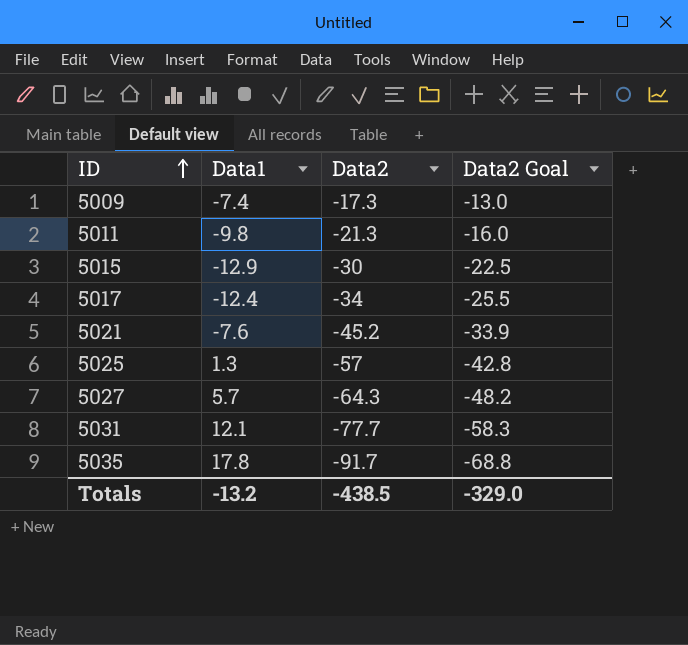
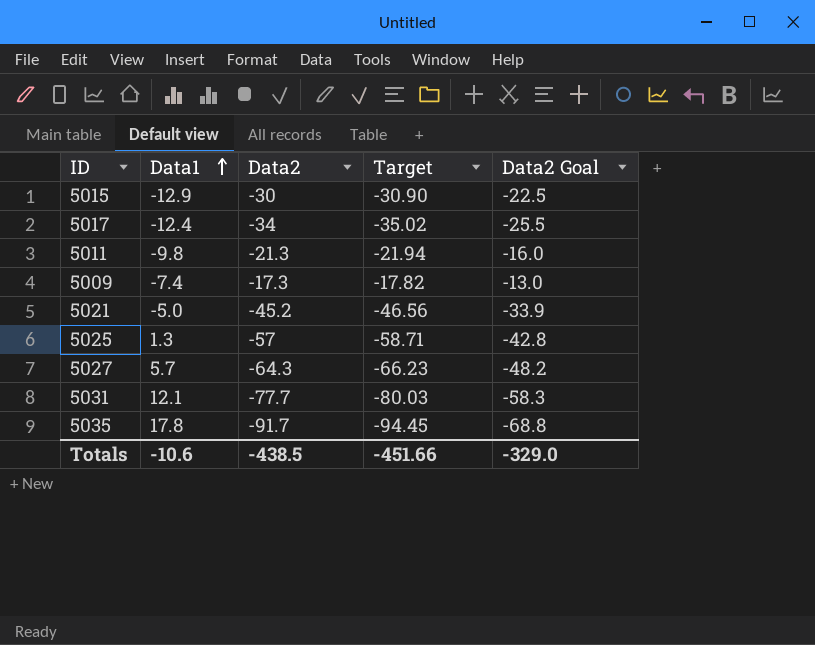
row order: ID ascending -> Data1 ascending
column Target | formula: none -> [Data2] * 1.03
5021 | Data1: -7.6 -> -5.0
Totals | Data1: -13.2 -> -10.6

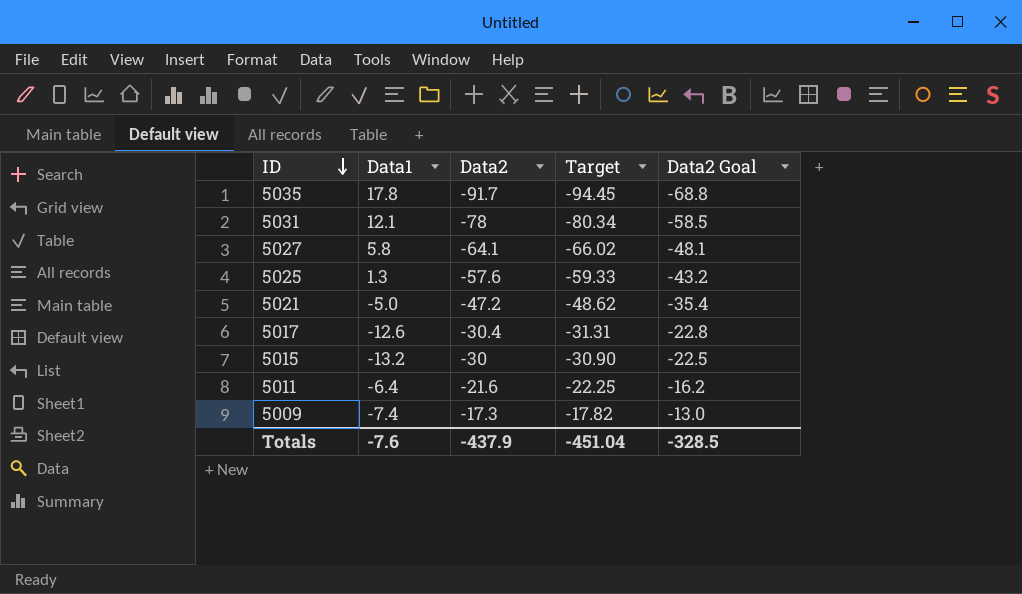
row order: Data1 ascending -> ID descending
5031 | Data2: -77.7 -> -78
5031 | Target: -80.03 -> -80.34
5031 | Data2 Goal: -58.3 -> -58.5
5027 | Data1: 5.7 -> 5.8
5027 | Data2: -64.3 -> -64.1
5027 | Target: -66.23 -> -66.02
5027 | Data2 Goal: -48.2 -> -48.1
5025 | Data2: -57 -> -57.6
5025 | Target: -58.71 -> -59.33
5025 | Data2 Goal: -42.8 -> -43.2
5021 | Data2: -45.2 -> -47.2
5021 | Target: -46.56 -> -48.62
5021 | Data2 Goal: -33.9 -> -35.4
5017 | Data1: -12.4 -> -12.6
5017 | Data2: -34 -> -30.4
5017 | Target: -35.02 -> -31.31
5017 | Data2 Goal: -25.5 -> -22.8
5015 | Data1: -12.9 -> -13.2
5011 | Data1: -9.8 -> -6.4
5011 | Data2: -21.3 -> -21.6
5011 | Target: -21.94 -> -22.25
5011 | Data2 Goal: -16.0 -> -16.2
Totals | Data1: -10.6 -> -7.6
Totals | Data2: -438.5 -> -437.9
Totals | Target: -451.66 -> -451.04
Totals | Data2 Goal: -329.0 -> -328.5

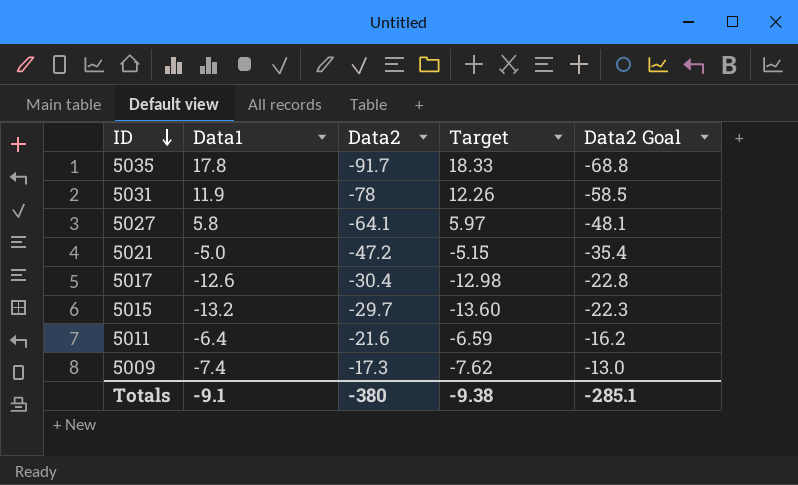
column Target | formula: [Data2] * 1.03 -> [Data1] * 1.03
row 5025: 1.3 | -57.6 | -59.33 | -43.2 -> none
5031 | Data1: 12.1 -> 11.9
5015 | Data2: -30 -> -29.7
5015 | Data2 Goal: -22.5 -> -22.3
Totals | Data1: -7.6 -> -9.1
Totals | Data2: -437.9 -> -380
Totals | Target: -451.04 -> -9.38
Totals | Data2 Goal: -328.5 -> -285.1

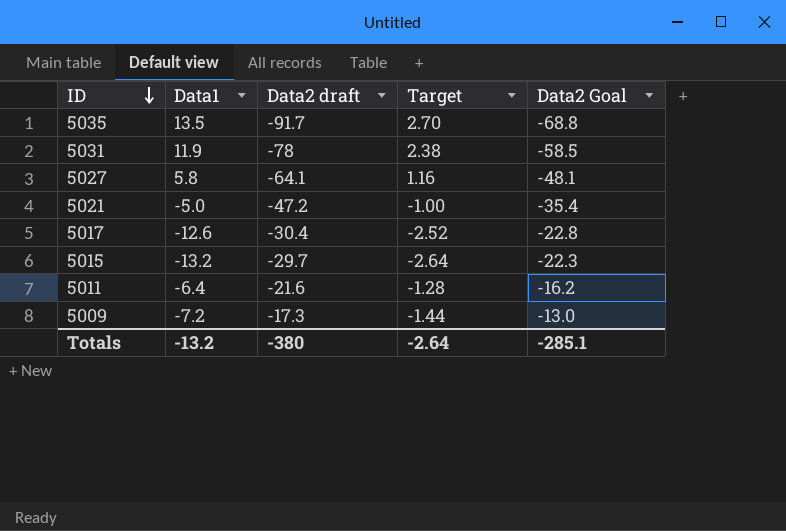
column name: Data2 -> Data2 draft
column Target | formula: [Data1] * 1.03 -> [Data1] * 0.2
5035 | Data1: 17.8 -> 13.5
5009 | Data1: -7.4 -> -7.2
Totals | Data1: -9.1 -> -13.2
Totals | Target: -9.38 -> -2.64

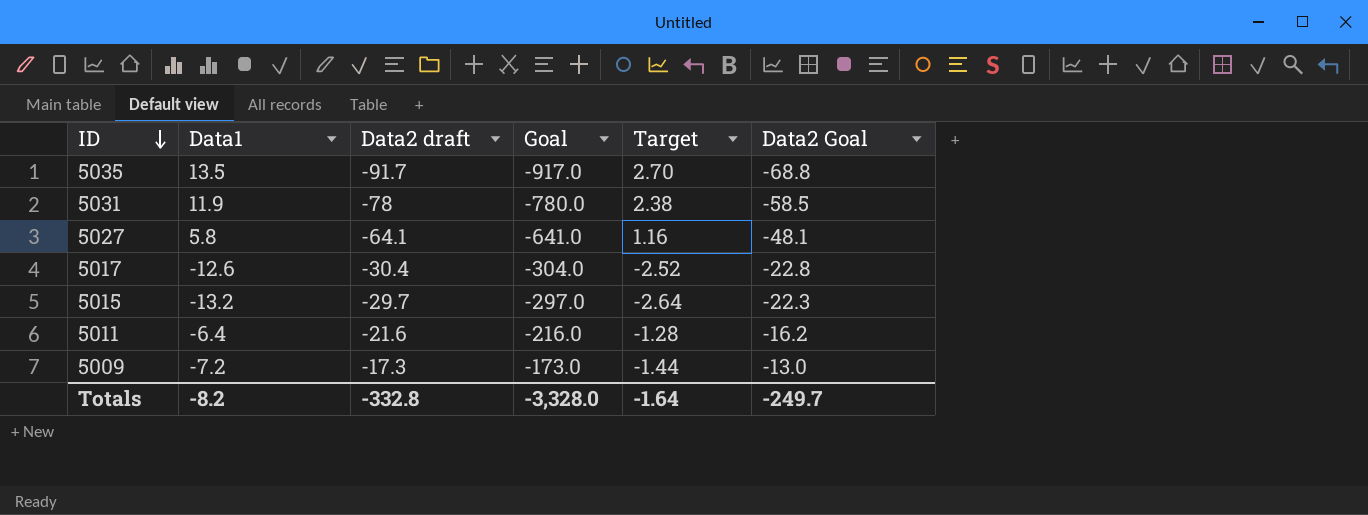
column Goal | formula: none -> [Data2 draft] * 10
row 5021: -5.0 | -47.2 | -1.00 | -35.4 -> none
Totals | Data1: -13.2 -> -8.2
Totals | Data2 draft: -380 -> -332.8
Totals | Target: -2.64 -> -1.64
Totals | Data2 Goal: -285.1 -> -249.7

